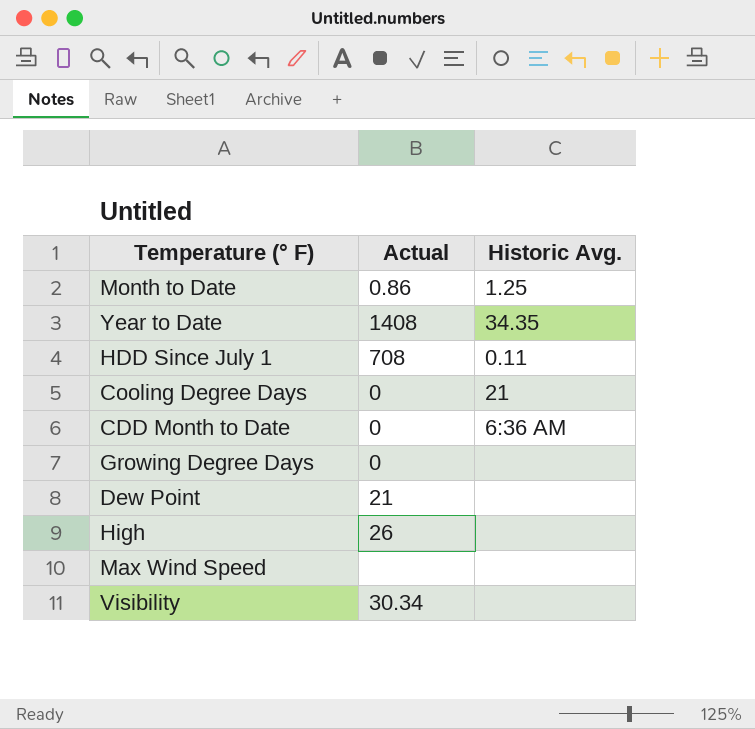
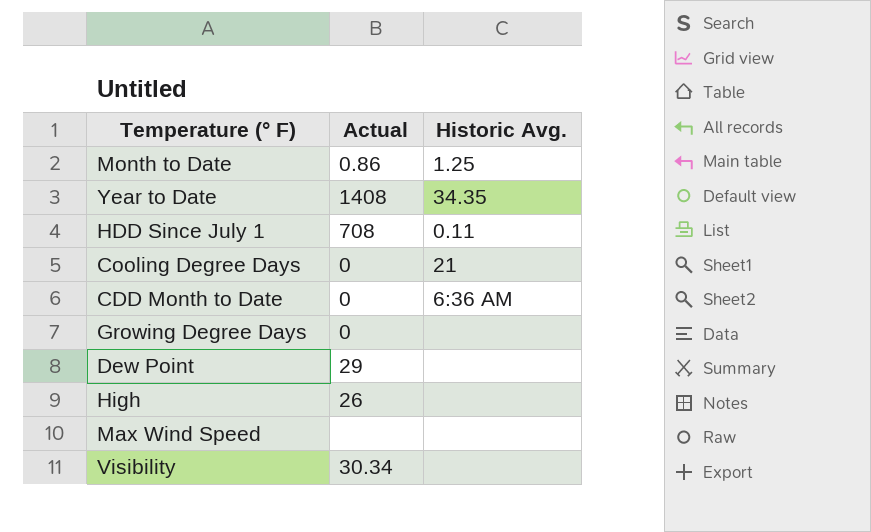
Dew Point | Actual: 21 -> 29

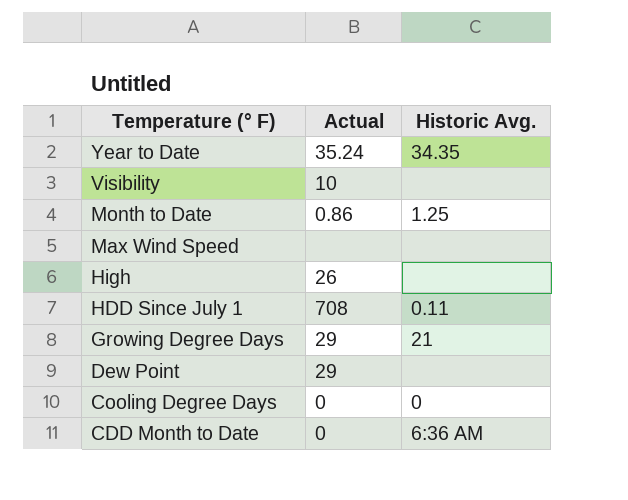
row order: none -> Temperature (° F) descending
Year to Date | Actual: 1408 -> 35.24
Visibility | Actual: 30.34 -> 10
Growing Degree Days | Actual: 0 -> 29
Growing Degree Days | Historic Avg.: none -> 21
Cooling Degree Days | Historic Avg.: 21 -> 0

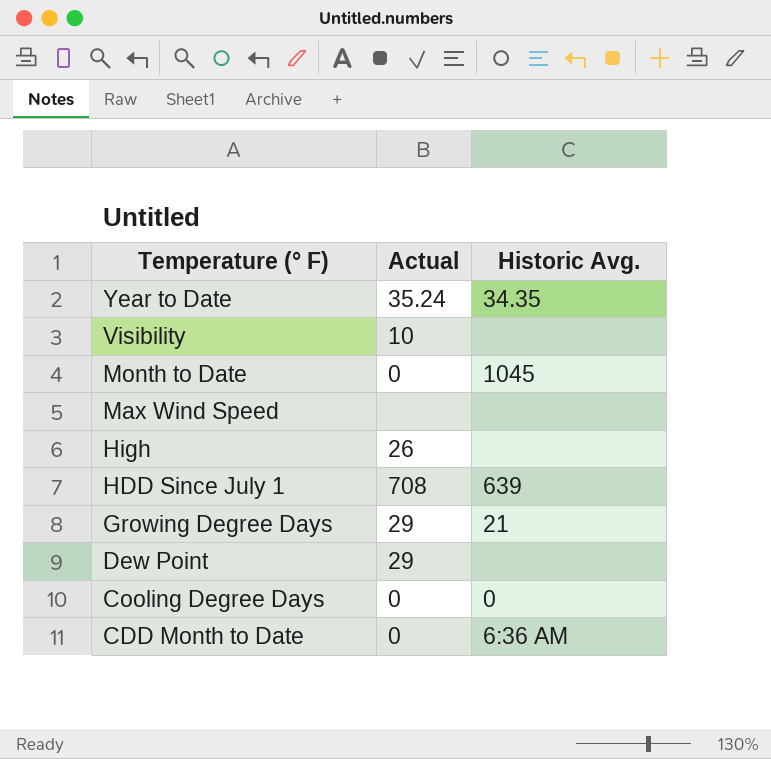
Month to Date | Actual: 0.86 -> 0
Month to Date | Historic Avg.: 1.25 -> 1045
HDD Since July 1 | Historic Avg.: 0.11 -> 639

